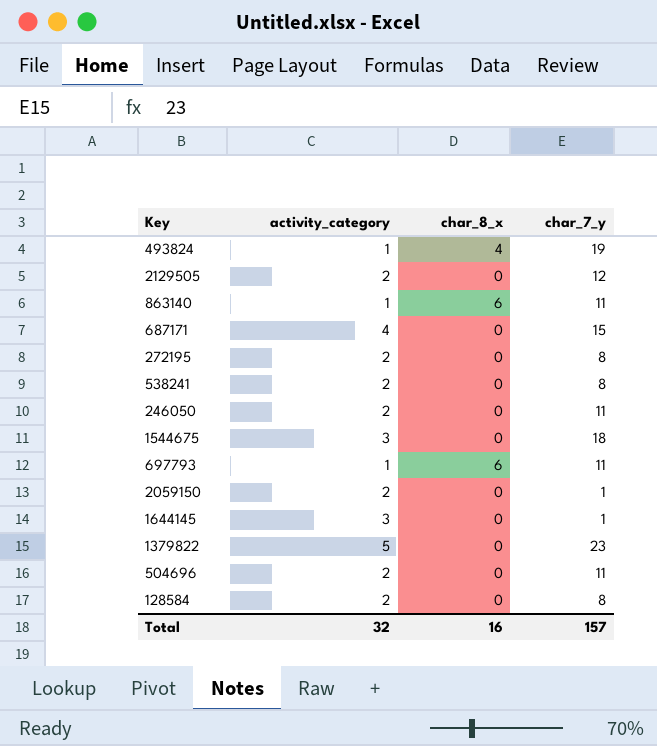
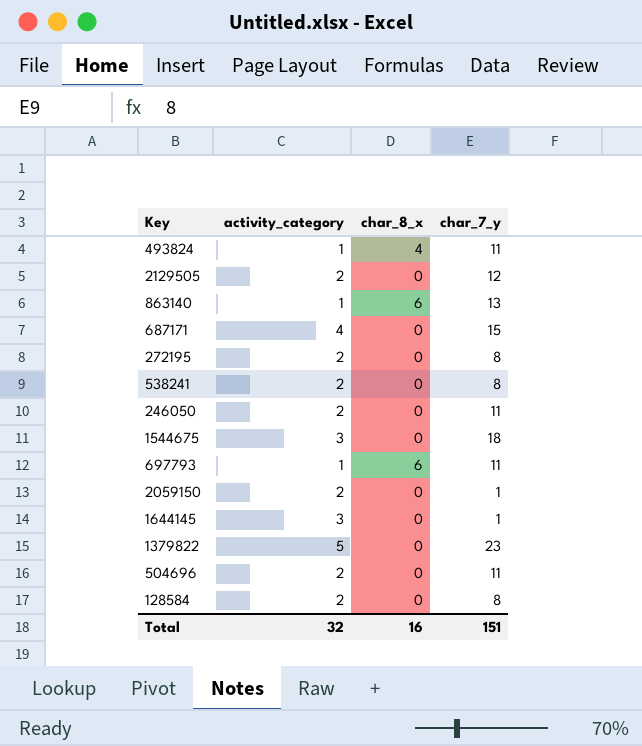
493824 | char_7_y: 19 -> 11
863140 | char_7_y: 11 -> 13
Total | char_7_y: 157 -> 151

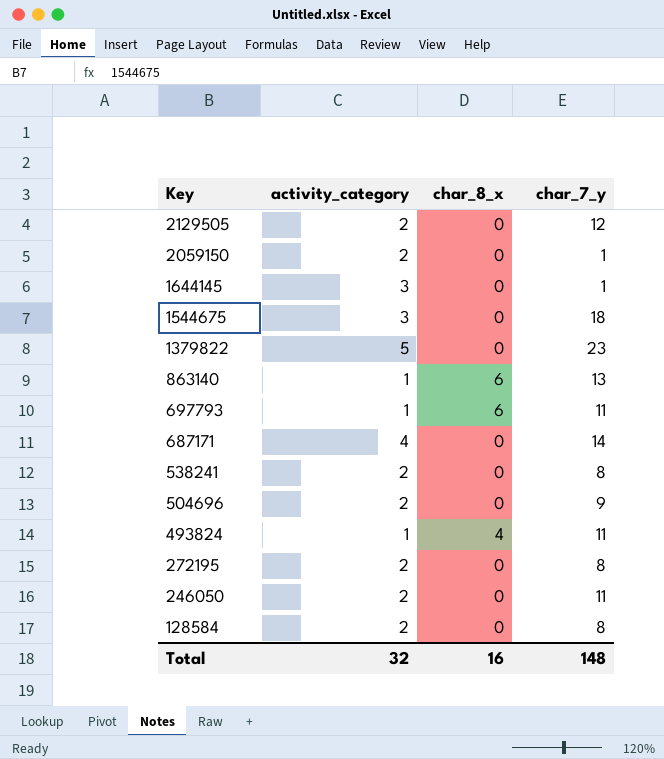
row order: none -> Key descending
687171 | char_7_y: 15 -> 14
504696 | char_7_y: 11 -> 9
Total | char_7_y: 151 -> 148

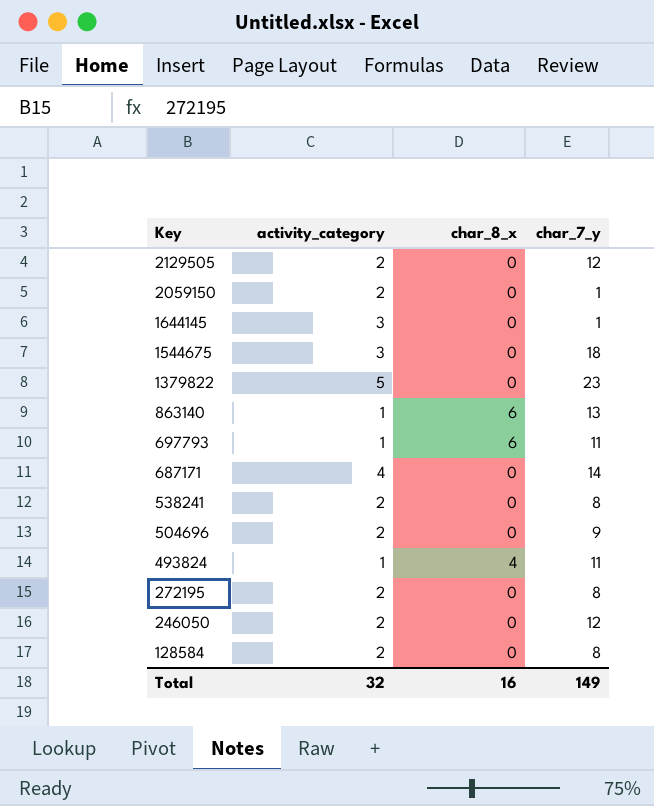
246050 | char_7_y: 11 -> 12
Total | char_7_y: 148 -> 149

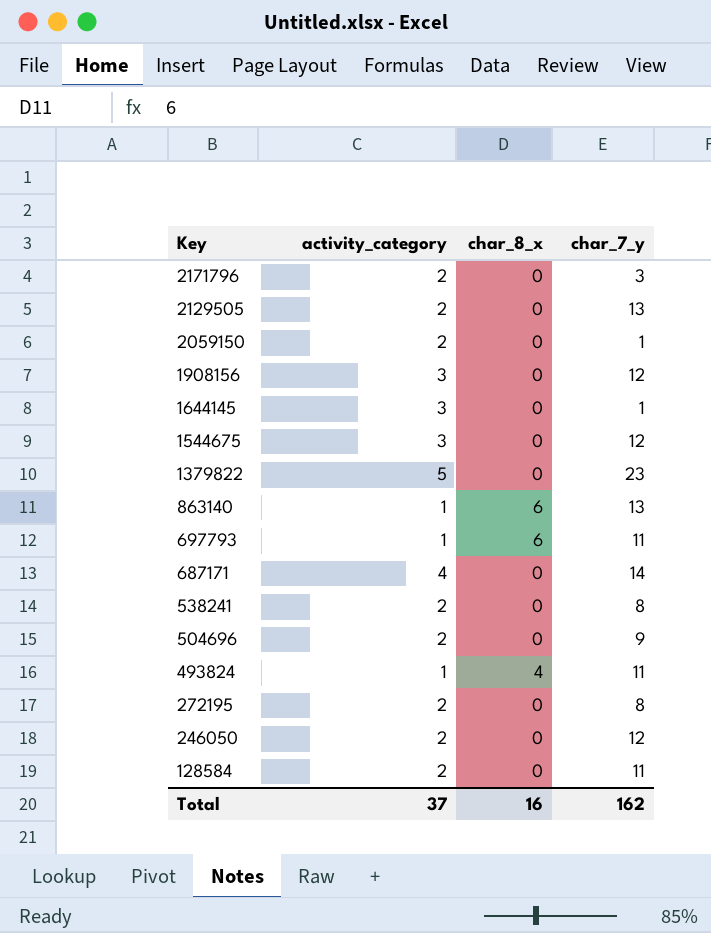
row 2171796: none -> 2 | 0 | 3
2129505 | char_7_y: 12 -> 13
row 1908156: none -> 3 | 0 | 12
1544675 | char_7_y: 18 -> 12
128584 | char_7_y: 8 -> 11
Total | activity_category: 32 -> 37
Total | char_7_y: 149 -> 162

